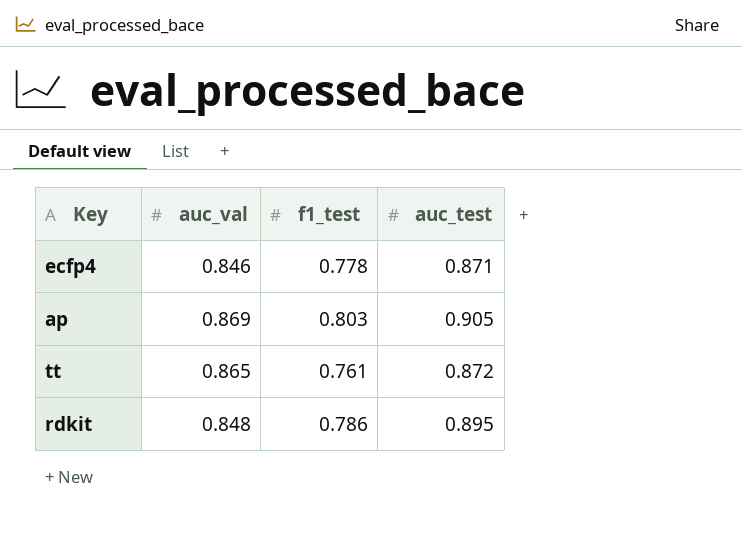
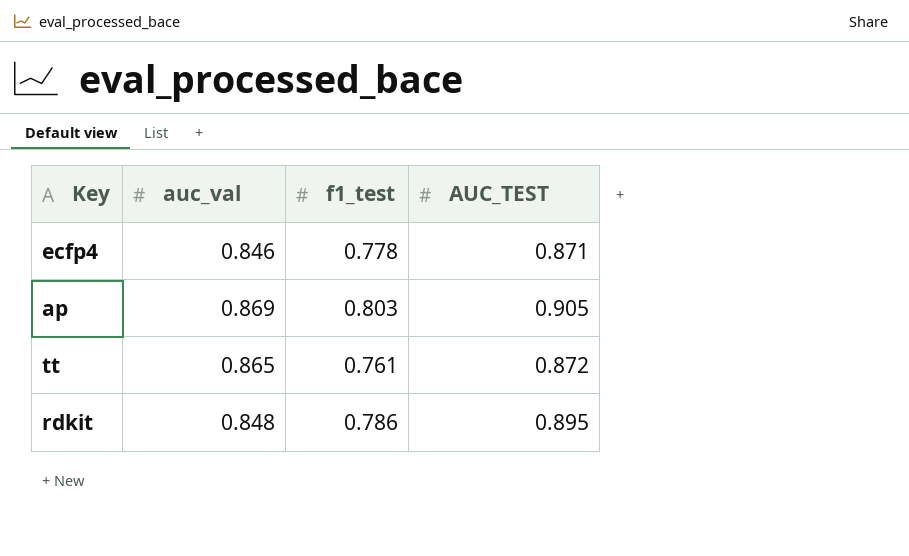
column name: auc_test -> AUC_TEST

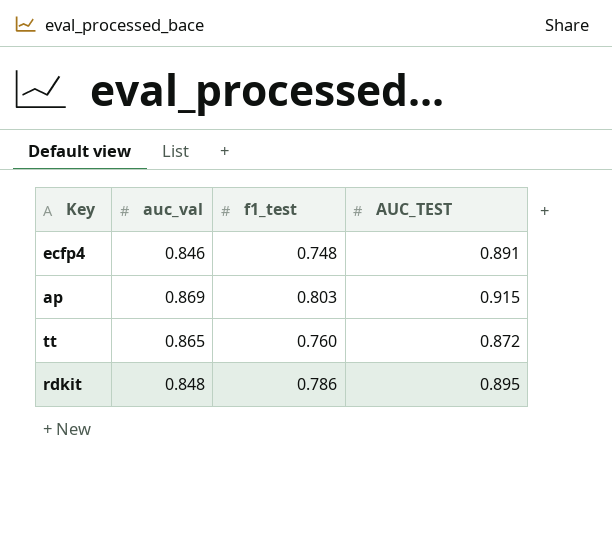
ecfp4 | f1_test: 0.778 -> 0.748
ecfp4 | AUC_TEST: 0.871 -> 0.891
ap | AUC_TEST: 0.905 -> 0.915
tt | f1_test: 0.761 -> 0.760

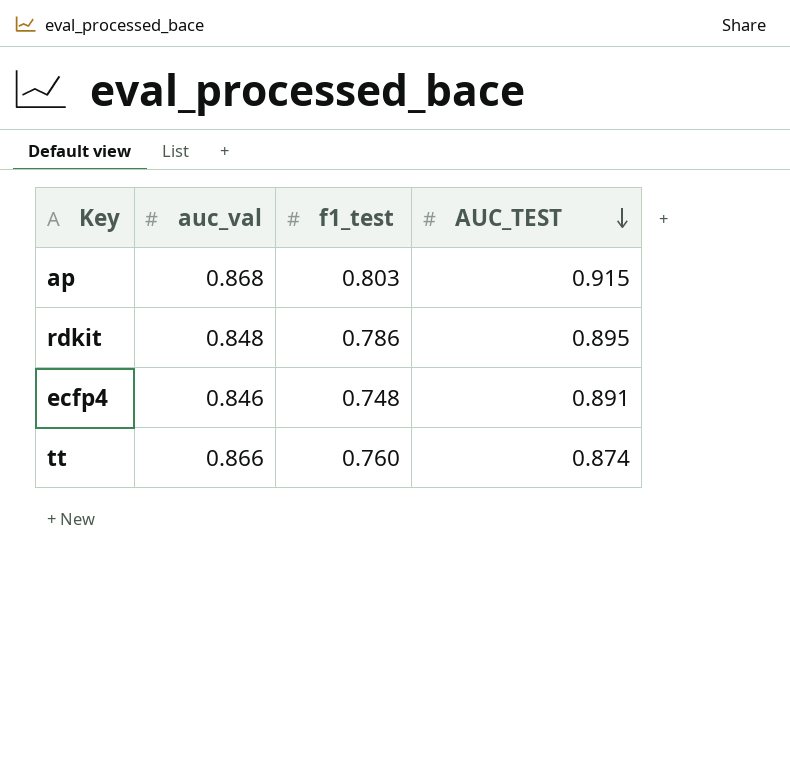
row order: none -> AUC_TEST descending
ap | auc_val: 0.869 -> 0.868
tt | auc_val: 0.865 -> 0.866
tt | AUC_TEST: 0.872 -> 0.874

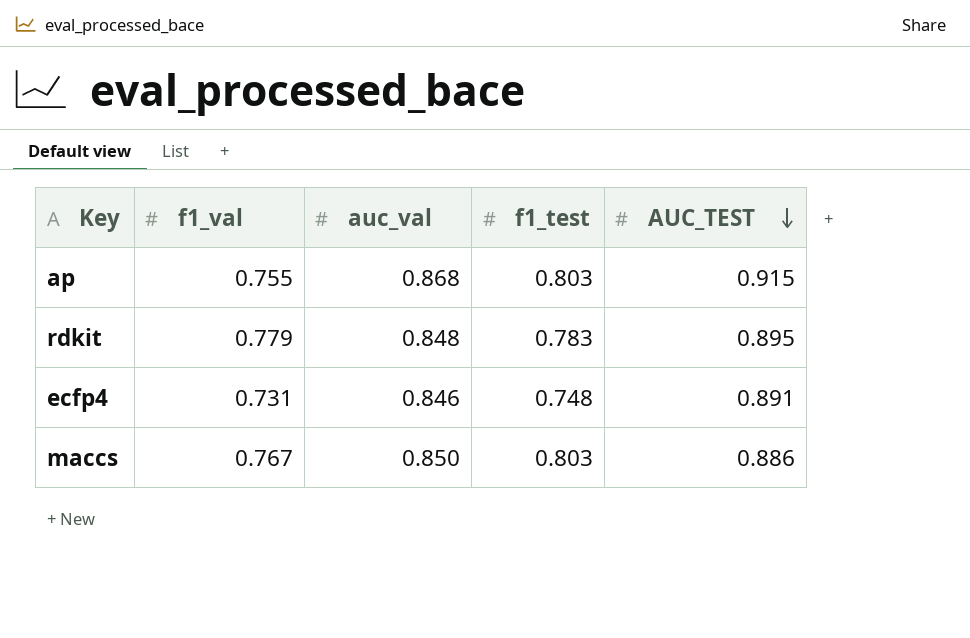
column f1_val | position: none -> 2
row tt: 0.866 | 0.760 | 0.874 -> none
rdkit | f1_test: 0.786 -> 0.783
row maccs: none -> 0.767 | 0.850 | 0.803 | 0.886

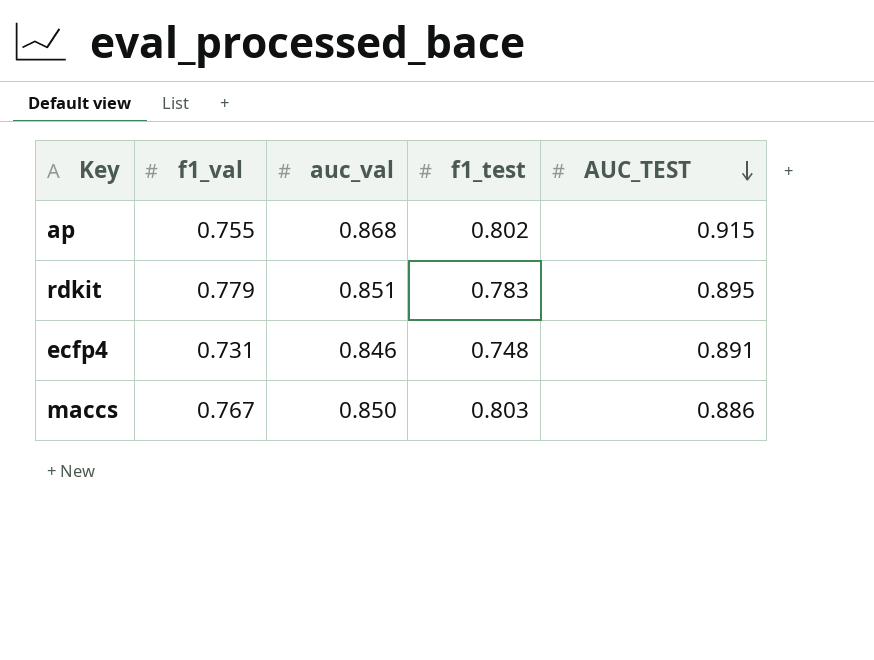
ap | f1_test: 0.803 -> 0.802
rdkit | auc_val: 0.848 -> 0.851

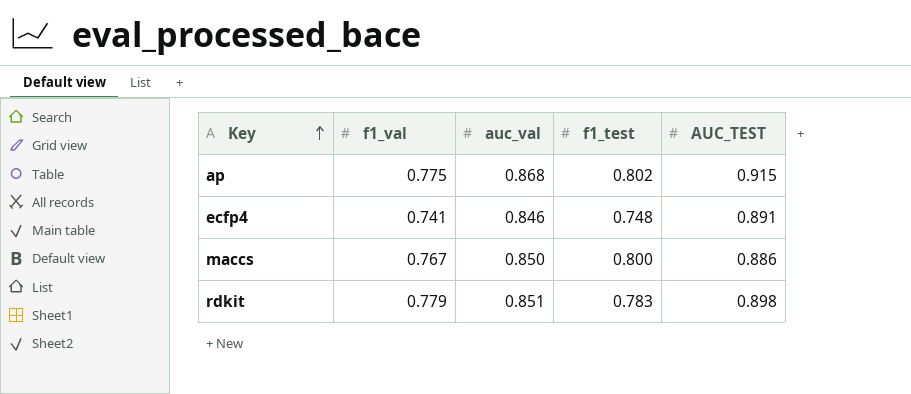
row order: AUC_TEST descending -> Key ascending
ap | f1_val: 0.755 -> 0.775
ecfp4 | f1_val: 0.731 -> 0.741
maccs | f1_test: 0.803 -> 0.800
rdkit | AUC_TEST: 0.895 -> 0.898

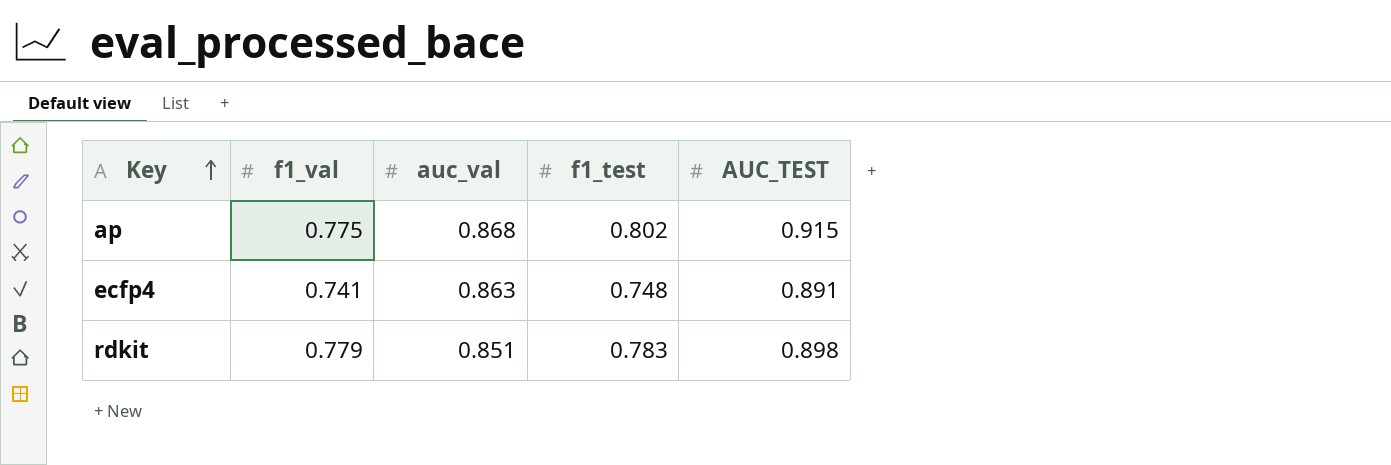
row maccs: 0.767 | 0.850 | 0.800 | 0.886 -> none
ecfp4 | auc_val: 0.846 -> 0.863

